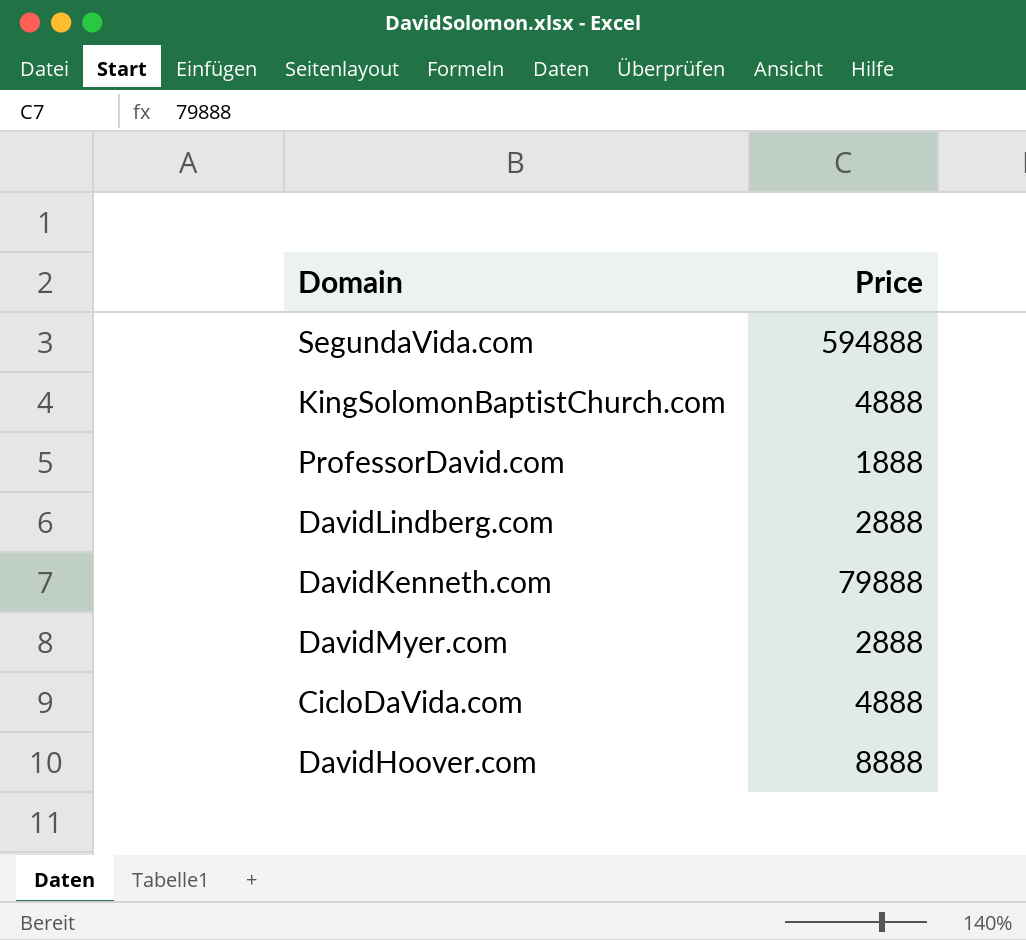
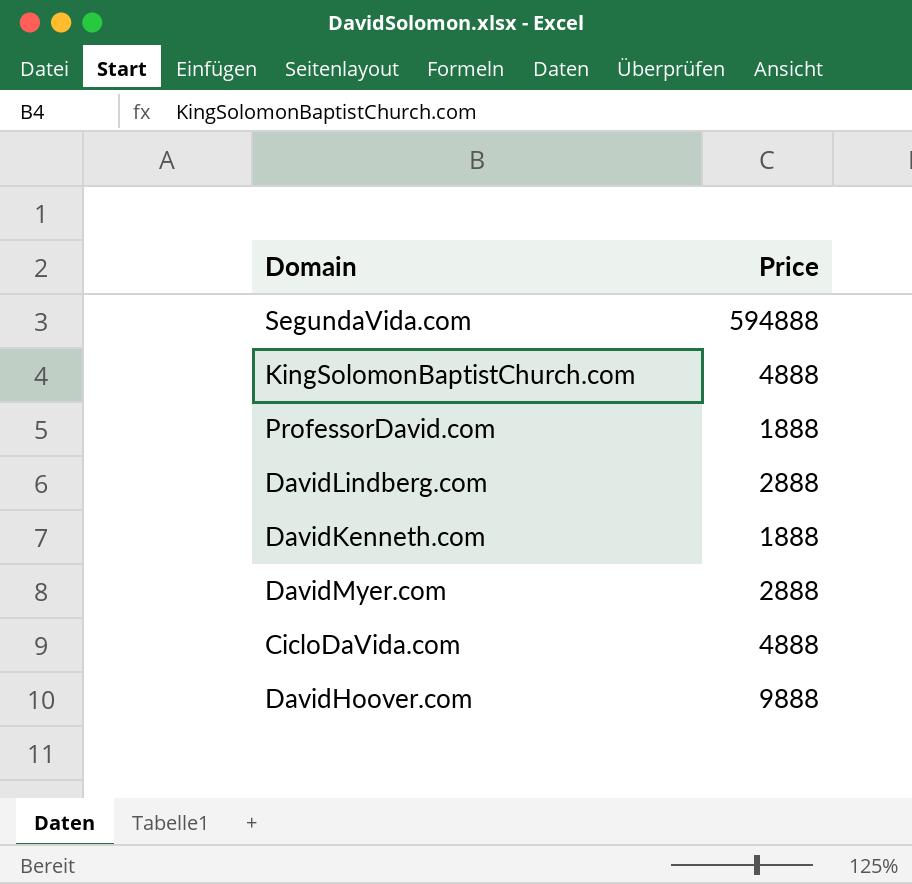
DavidKenneth.com | Price: 79888 -> 1888
DavidHoover.com | Price: 8888 -> 9888

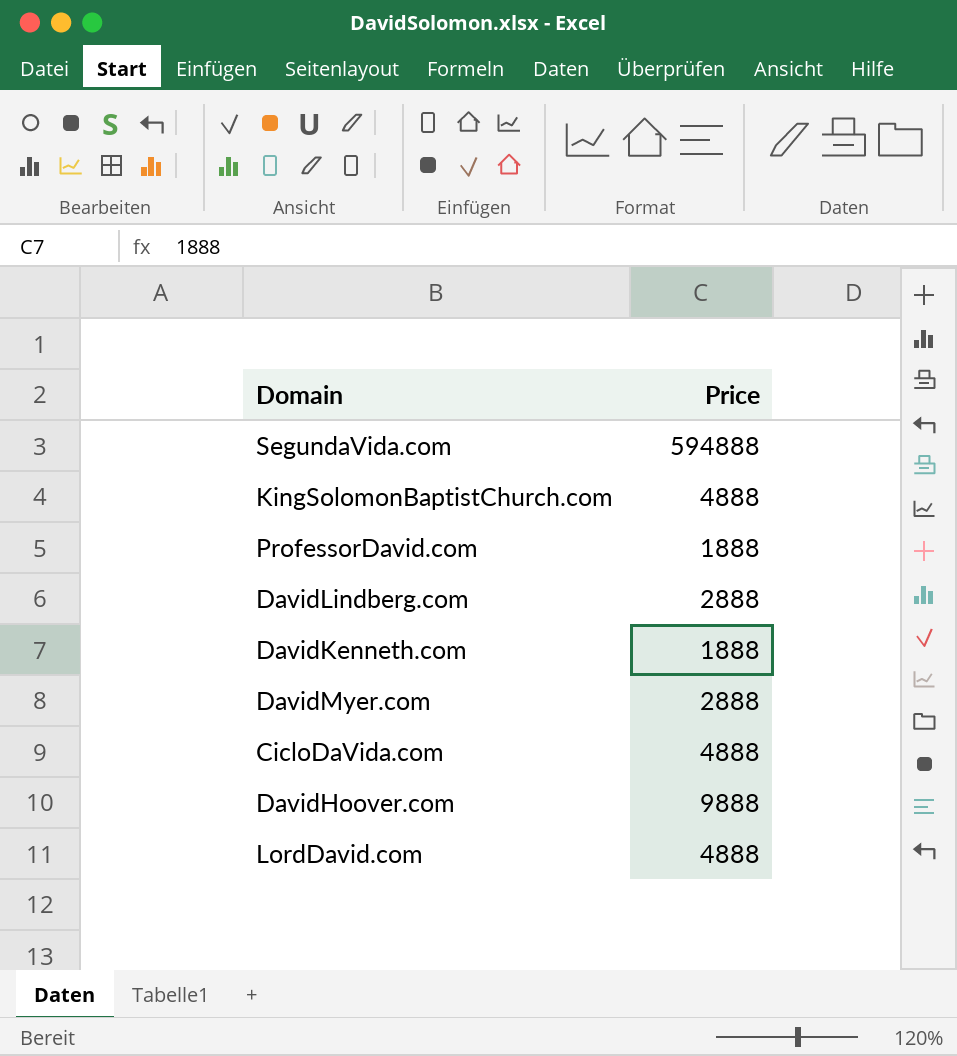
row LordDavid.com: none -> 4888

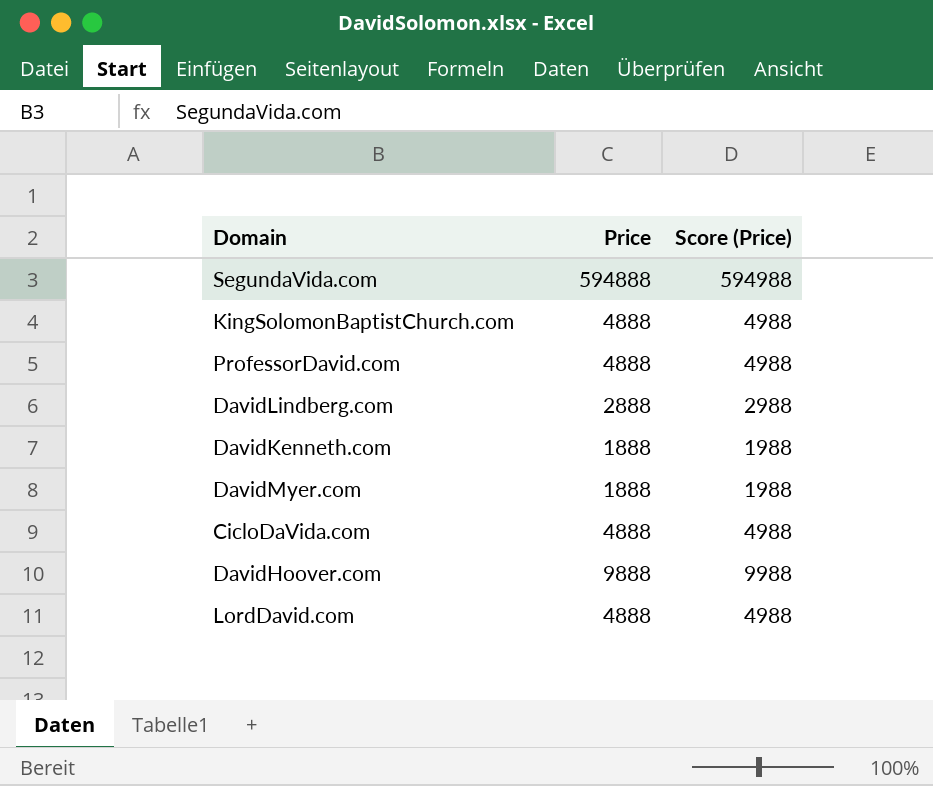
column Score (Price) | formula: none -> [Price] + 100
ProfessorDavid.com | Price: 1888 -> 4888
DavidMyer.com | Price: 2888 -> 1888

